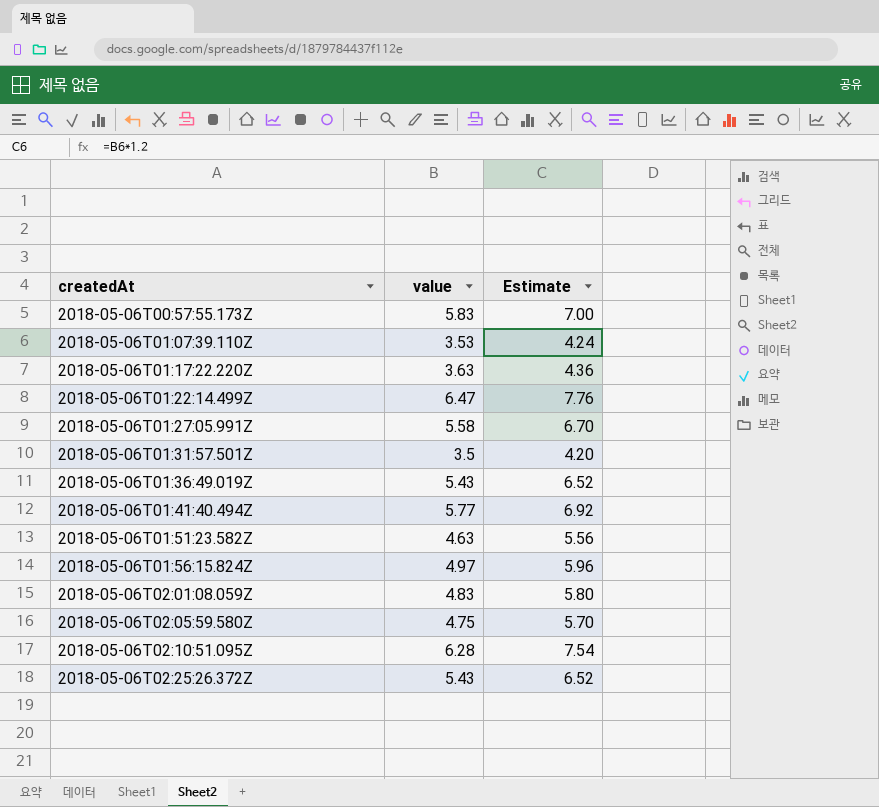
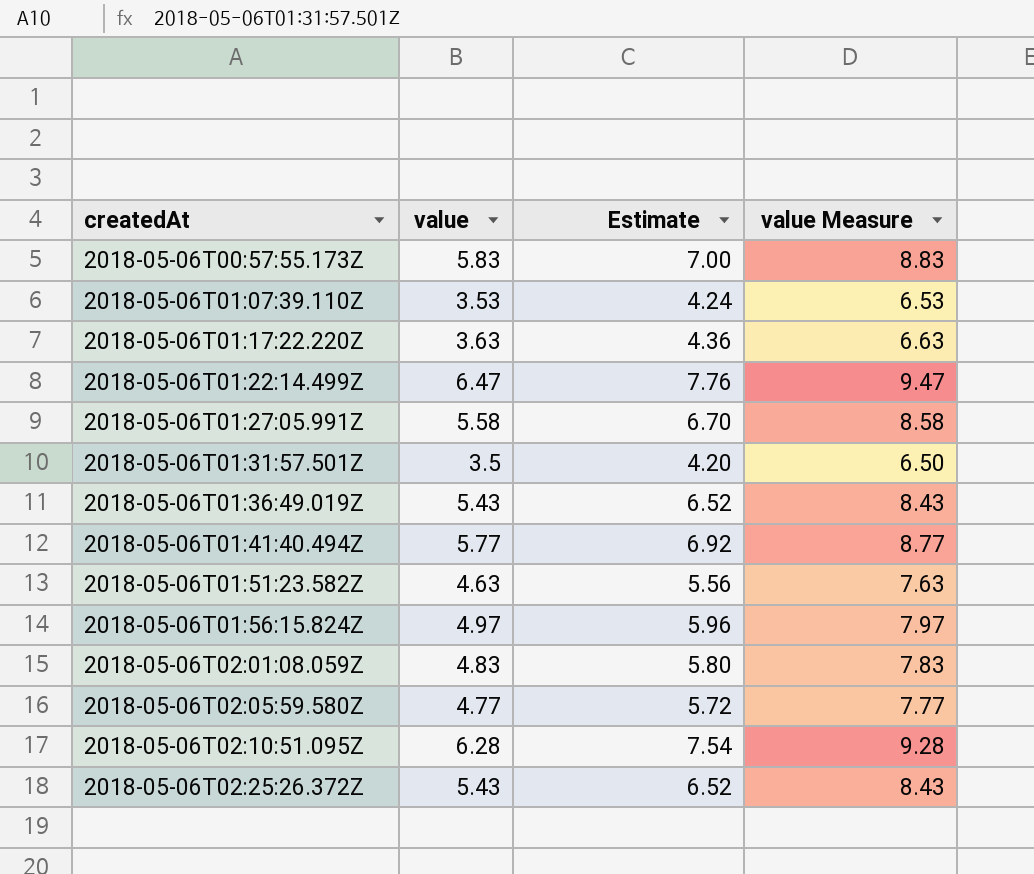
column value Measure | formula: none -> [value] + 3
2018-05-06T02:05:59.580Z | value: 4.75 -> 4.77
2018-05-06T02:05:59.580Z | Estimate: 5.70 -> 5.72

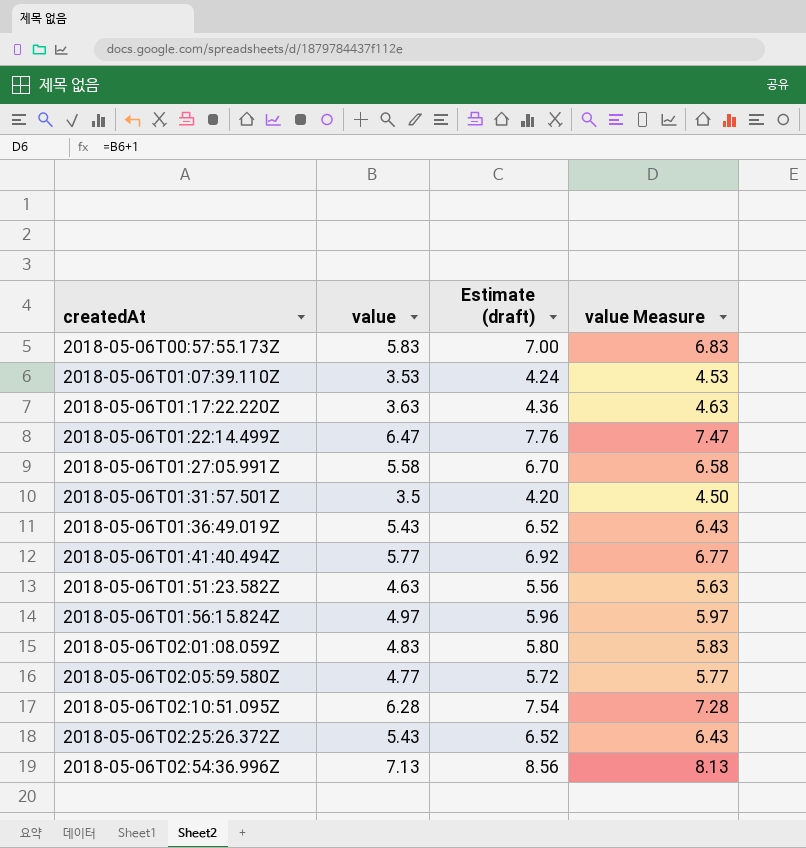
column name: Estimate -> Estimate (draft)
column value Measure | formula: [value] + 3 -> [value] + 1
row 2018-05-06T02:54:36.996Z: none -> 7.13 | 8.56 | 8.13

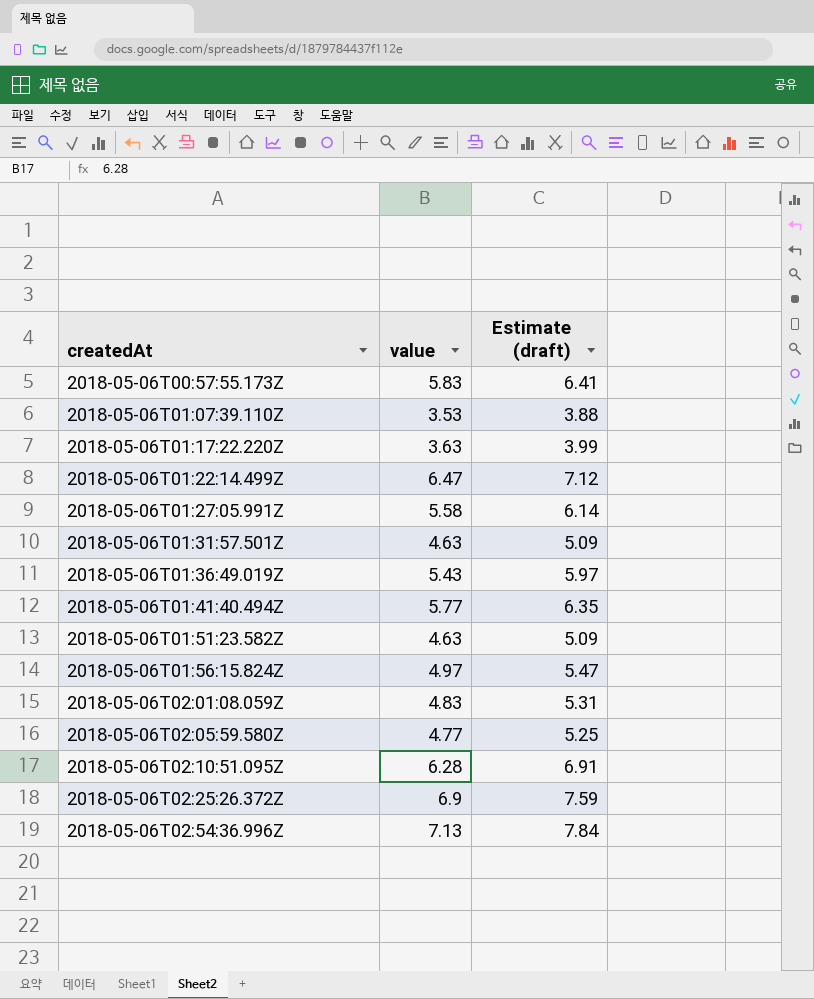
column value Measure | formula: [value] + 1 -> none
column Estimate (draft) | formula: [value] * 1.2 -> [value] * 1.1
2018-05-06T01:31:57.501Z | value: 3.5 -> 4.63
2018-05-06T02:25:26.372Z | value: 5.43 -> 6.9

